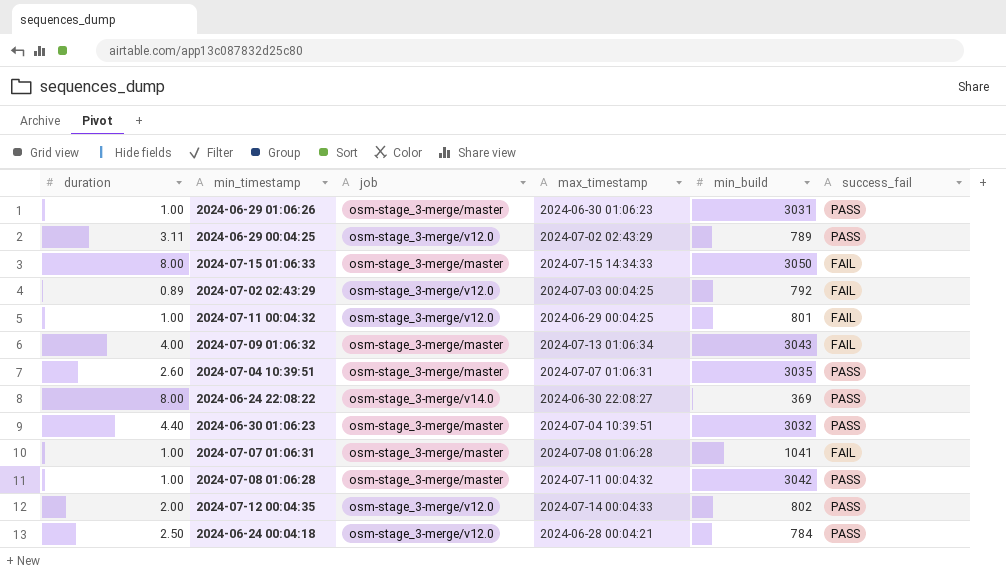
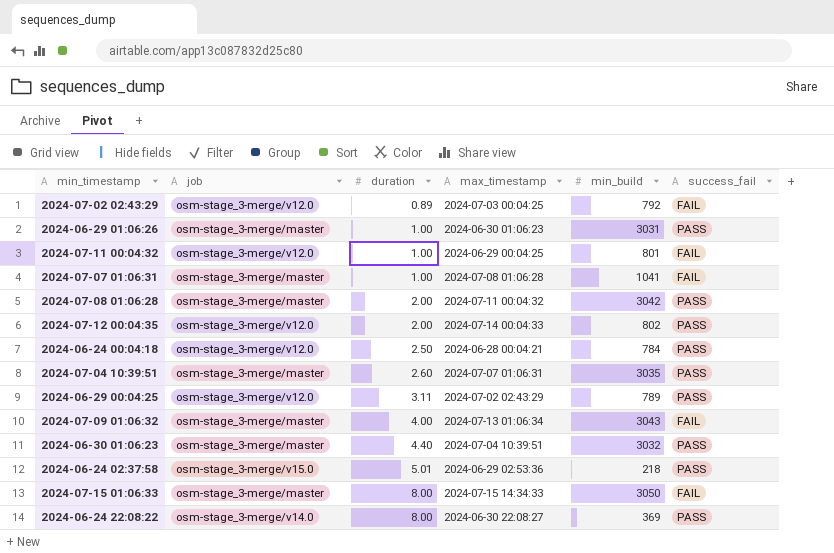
row order: none -> duration ascending
column duration | position: 1 -> 3
2024-07-08 01:06:28 | duration: 1.00 -> 2.00
row 2024-06-24 02:37:58: none -> osm-stage_3-merge/v15.0 | 5.01 | 2024-06-29 02:53:36 | 218 | PASS

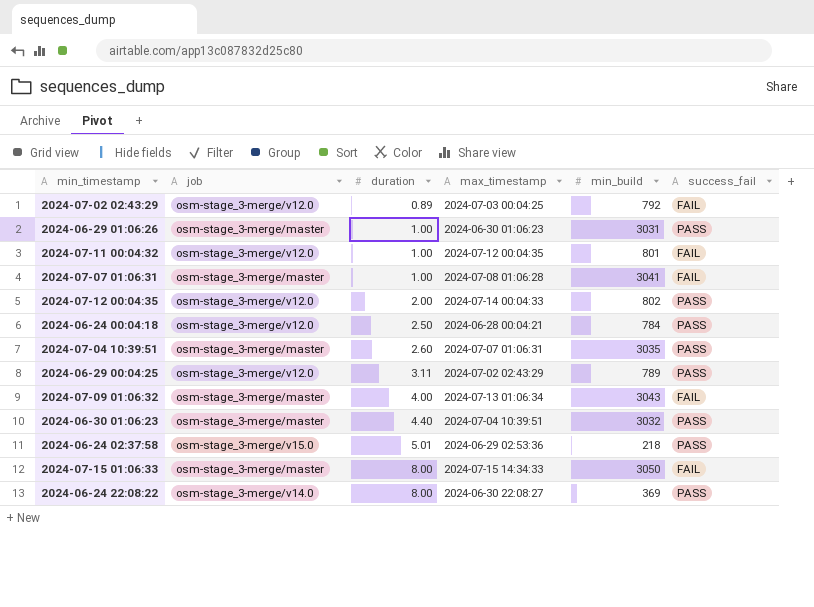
row 2024-07-08 01:06:28: osm-stage_3-merge/master | 2.00 | 2024-07-11 00:04:32 | 3042 | PASS -> none
2024-07-11 00:04:32 | max_timestamp: 2024-06-29 00:04:25 -> 2024-07-12 00:04:35
2024-07-07 01:06:31 | min_build: 1041 -> 3041

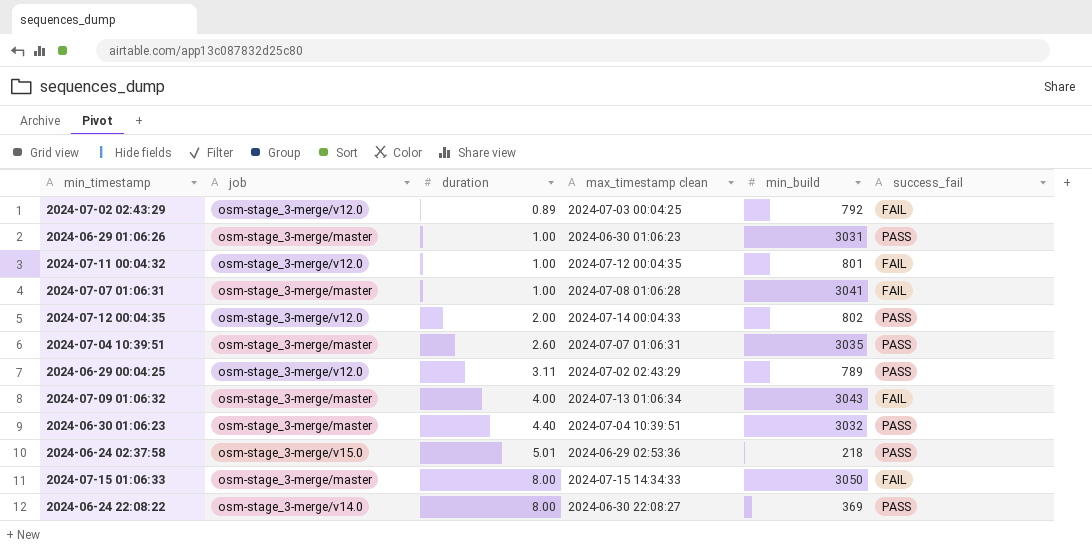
column name: max_timestamp -> max_timestamp clean
row 2024-06-24 00:04:18: osm-stage_3-merge/v12.0 | 2.50 | 2024-06-28 00:04:21 | 784 | PASS -> none

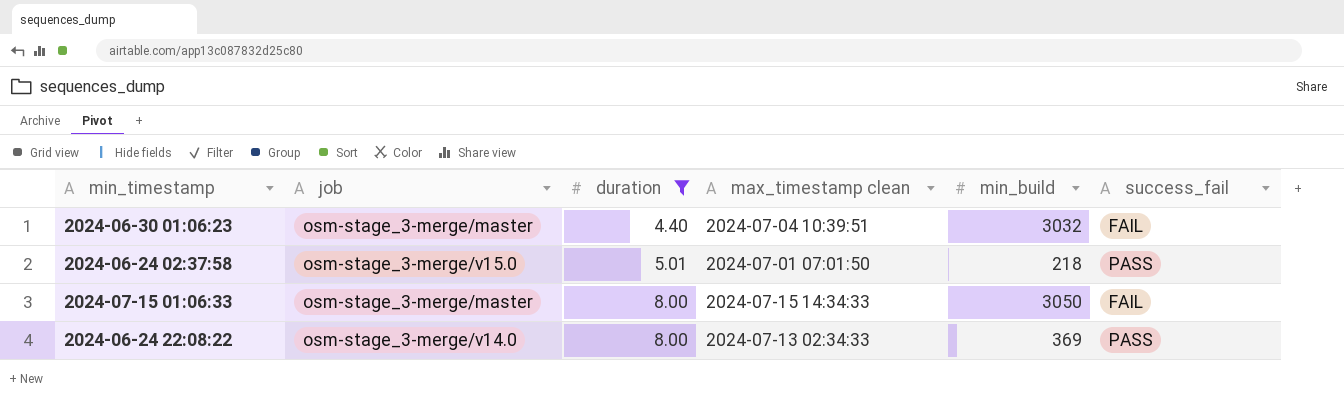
filter: none -> duration >= 4.40
2024-06-30 01:06:23 | success_fail: PASS -> FAIL
2024-06-24 02:37:58 | max_timestamp clean: 2024-06-29 02:53:36 -> 2024-07-01 07:01:50
2024-06-24 22:08:22 | max_timestamp clean: 2024-06-30 22:08:27 -> 2024-07-13 02:34:33

